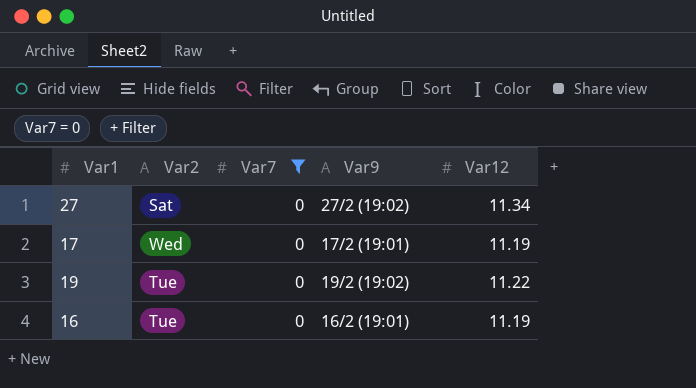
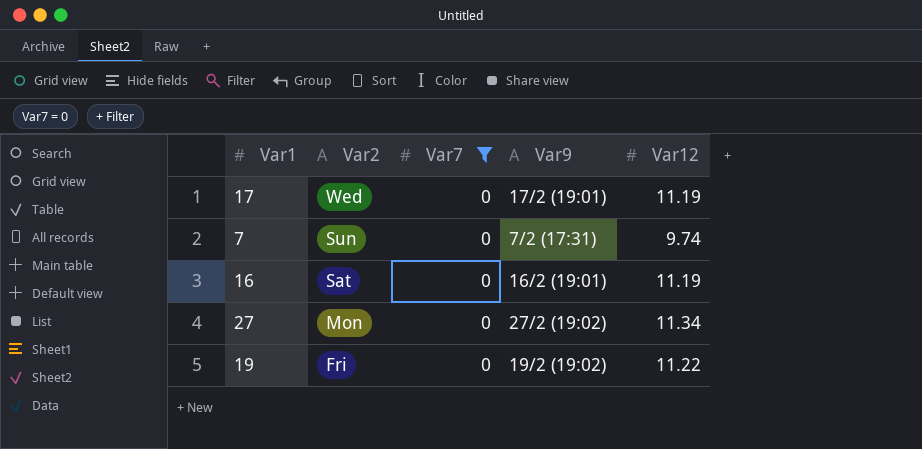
row order: none -> Var2 descending
row 7: none -> Sun | 0 | 7/2 (17:31) | 9.74
16 | Var2: Tue -> Sat
27 | Var2: Sat -> Mon
19 | Var2: Tue -> Fri

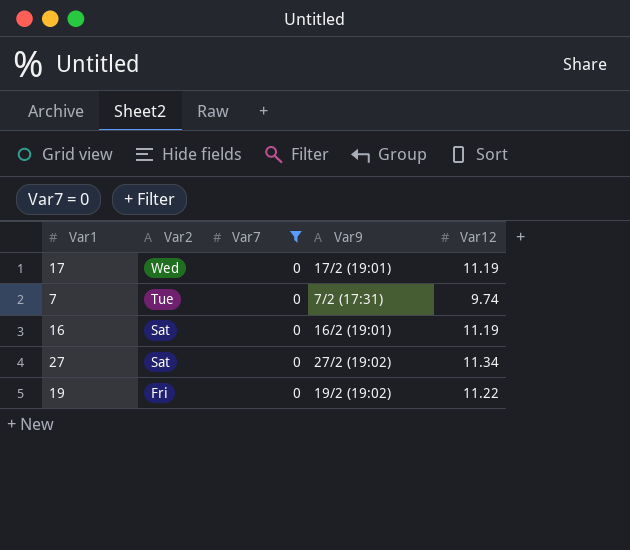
7 | Var2: Sun -> Tue
27 | Var2: Mon -> Sat

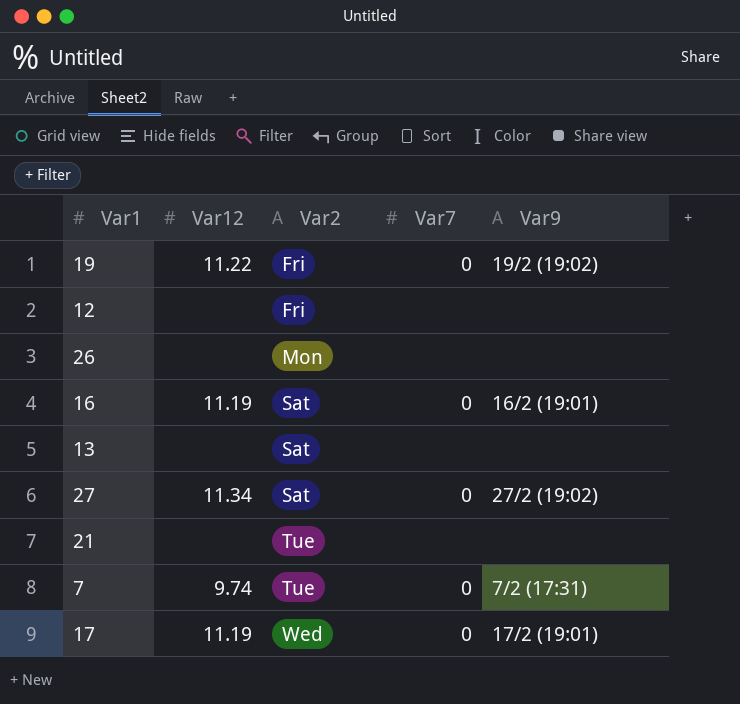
filter: Var7 = 0 -> none
row order: Var2 descending -> Var2 ascending
column Var12 | position: 5 -> 2

